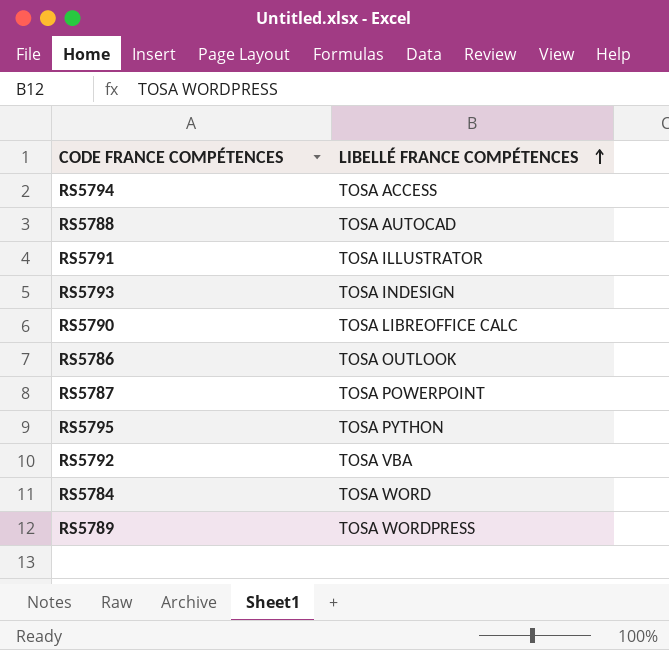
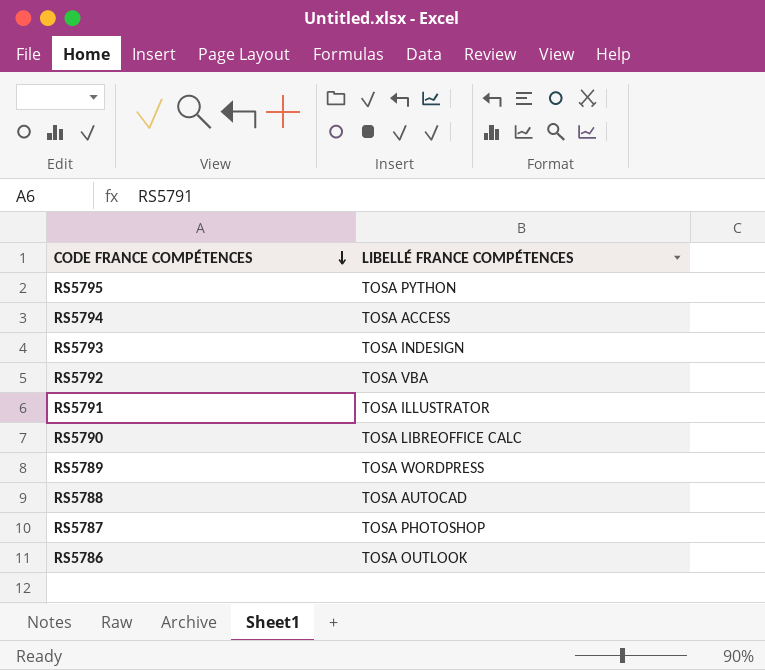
row order: LIBELLÉ FRANCE COMPÉTENCES ascending -> CODE FRANCE COMPÉTENCES descending
row RS5784: TOSA WORD -> none
RS5787 | LIBELLÉ FRANCE COMPÉTENCES: TOSA POWERPOINT -> TOSA PHOTOSHOP

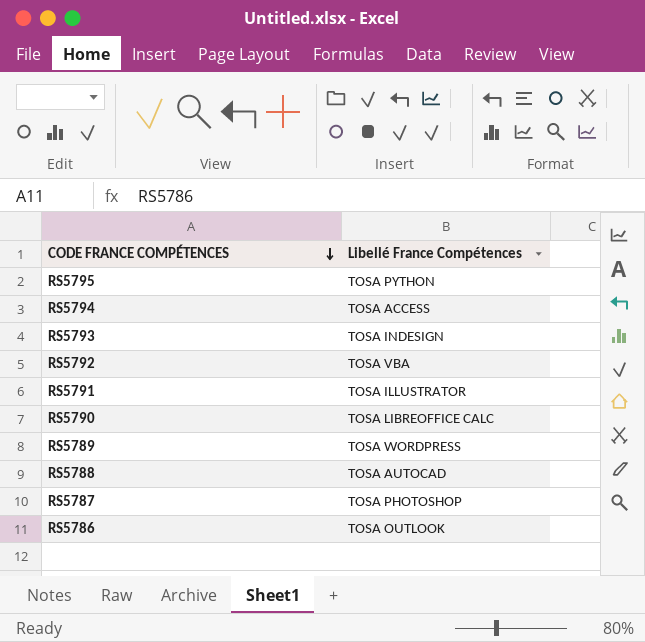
column name: LIBELLÉ FRANCE COMPÉTENCES -> Libellé France Compétences

